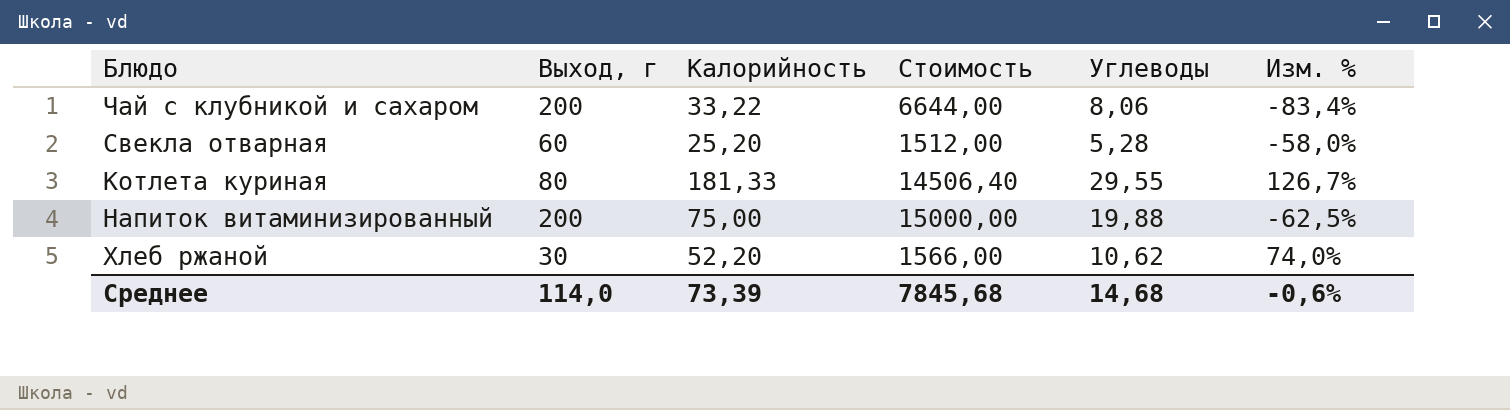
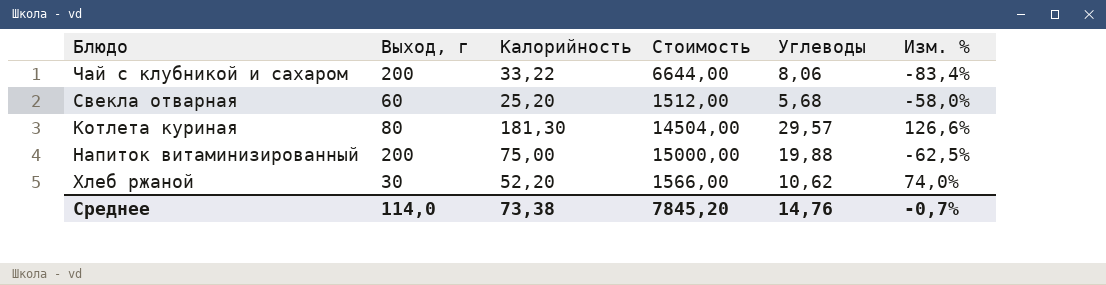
Свекла отварная | Углеводы: 5,28 -> 5,68
Котлета куриная | Калорийность: 181,33 -> 181,30
Котлета куриная | Стоимость: 14506,40 -> 14504,00
Котлета куриная | Углеводы: 29,55 -> 29,57
Котлета куриная | Изм. %: 126,7% -> 126,6%
Среднее | Калорийность: 73,39 -> 73,38
Среднее | Стоимость: 7845,68 -> 7845,20
Среднее | Углеводы: 14,68 -> 14,76
Среднее | Изм. %: -0,6% -> -0,7%

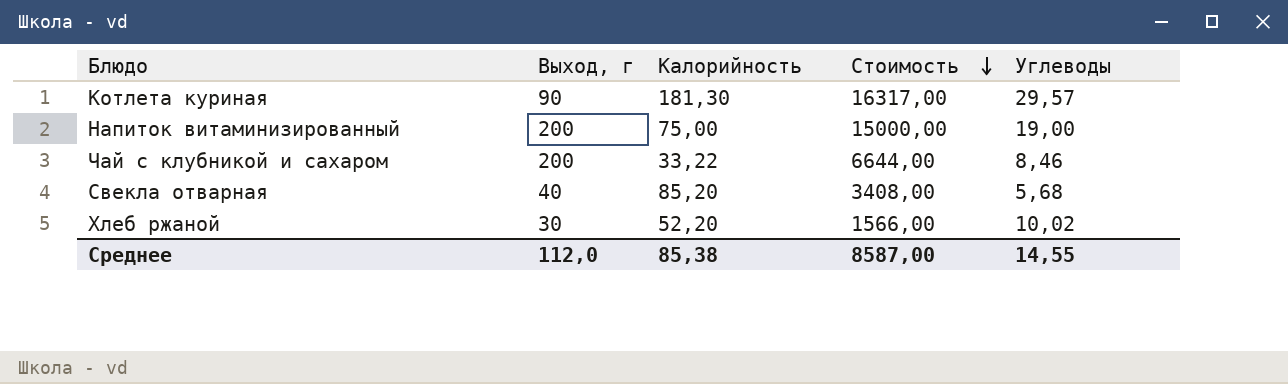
row order: none -> Стоимость descending
column Изм. % | formula: ([Калорийность] - [Выход, г]) / [Выход, г] -> none
Котлета куриная | Выход, г: 80 -> 90
Котлета куриная | Стоимость: 14504,00 -> 16317,00
Напиток витаминизированный | Углеводы: 19,88 -> 19,00
Чай с клубникой и сахаром | Углеводы: 8,06 -> 8,46
Свекла отварная | Выход, г: 60 -> 40
Свекла отварная | Калорийность: 25,20 -> 85,20
Свекла отварная | Стоимость: 1512,00 -> 3408,00
Хлеб ржаной | Углеводы: 10,62 -> 10,02
Среднее | Выход, г: 114,0 -> 112,0
Среднее | Калорийность: 73,38 -> 85,38
Среднее | Стоимость: 7845,20 -> 8587,00
Среднее | Углеводы: 14,76 -> 14,55

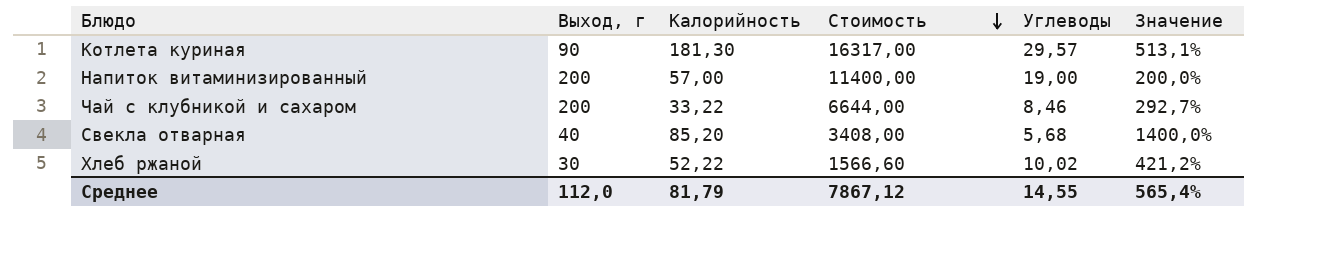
column Значение | formula: none -> ([Калорийность] - [Углеводы]) / [Углеводы]
Напиток витаминизированный | Калорийность: 75,00 -> 57,00
Напиток витаминизированный | Стоимость: 15000,00 -> 11400,00
Хлеб ржаной | Калорийность: 52,20 -> 52,22
Хлеб ржаной | Стоимость: 1566,00 -> 1566,60
Среднее | Калорийность: 85,38 -> 81,79
Среднее | Стоимость: 8587,00 -> 7867,12

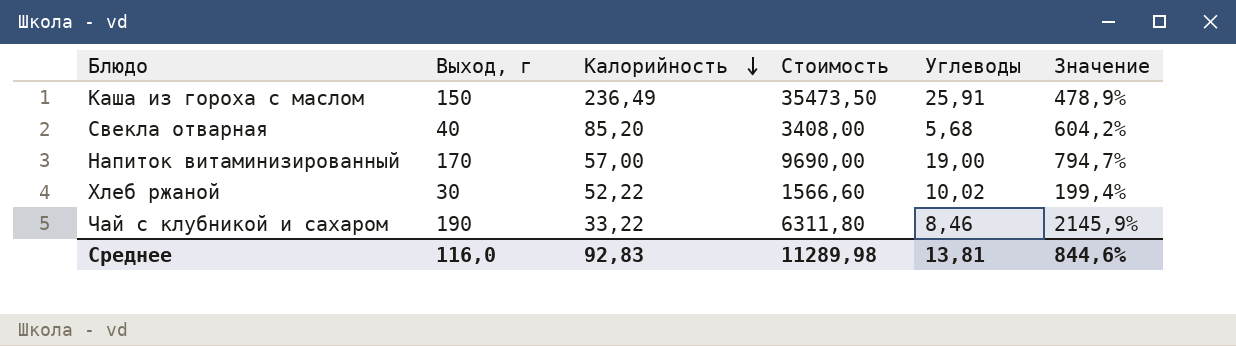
row order: Стоимость descending -> Калорийность descending
column Значение | formula: ([Калорийность] - [Углеводы]) / [Углеводы] -> ([Выход, г] - [Углеводы]) / [Углеводы]
row Котлета куриная: 90 | 181,30 | 16317,00 | 29,57 | 513,1% -> none
row Каша из гороха с маслом: none -> 150 | 236,49 | 35473,50 | 25,91 | 478,9%
Напиток витаминизированный | Выход, г: 200 -> 170
Напиток витаминизированный | Стоимость: 11400,00 -> 9690,00
Чай с клубникой и сахаром | Выход, г: 200 -> 190
Чай с клубникой и сахаром | Стоимость: 6644,00 -> 6311,80
Среднее | Выход, г: 112,0 -> 116,0
Среднее | Калорийность: 81,79 -> 92,83
Среднее | Стоимость: 7867,12 -> 11289,98
Среднее | Углеводы: 14,55 -> 13,81
Среднее | Значение: 565,4% -> 844,6%

